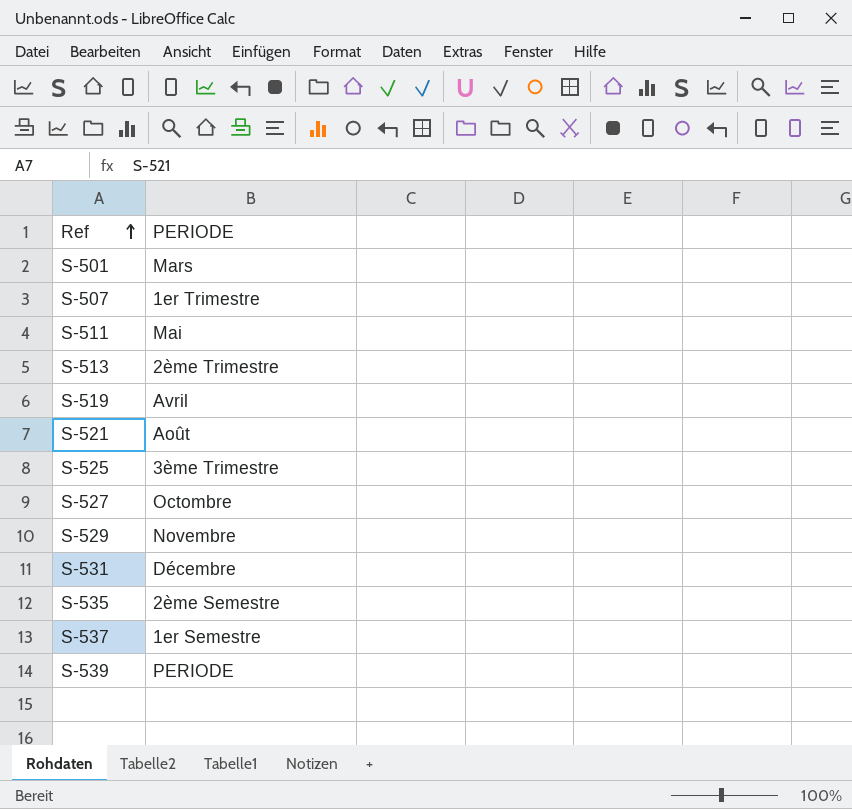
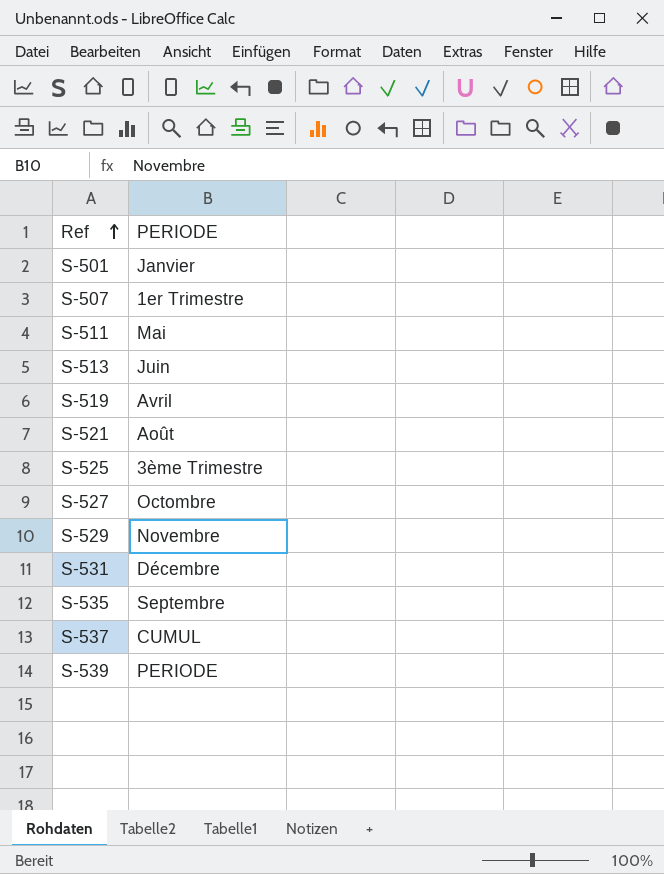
S-501 | PERIODE: Mars -> Janvier
S-513 | PERIODE: 2ème Trimestre -> Juin
S-535 | PERIODE: 2ème Semestre -> Septembre
S-537 | PERIODE: 1er Semestre -> CUMUL

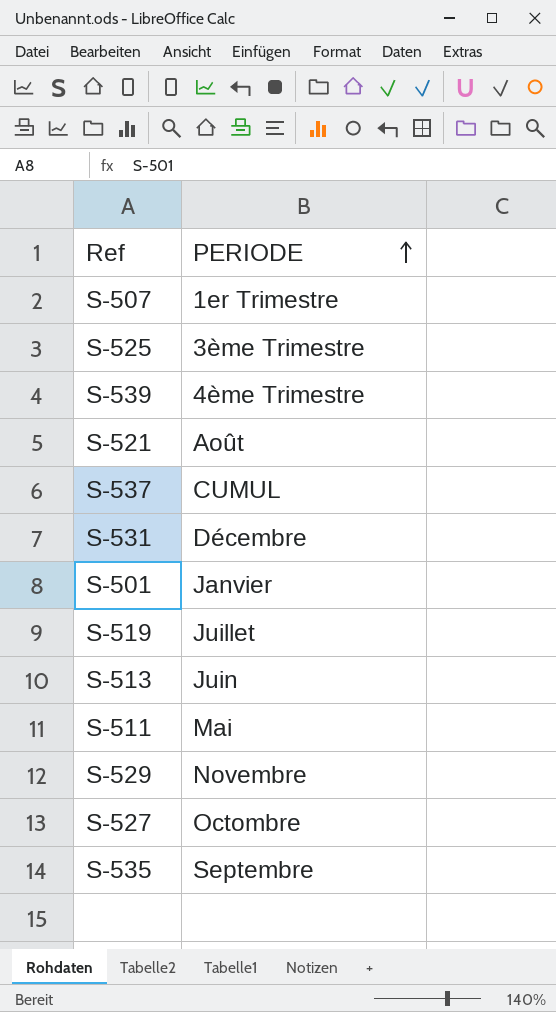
row order: Ref ascending -> PERIODE ascending
S-539 | PERIODE: PERIODE -> 4ème Trimestre
S-519 | PERIODE: Avril -> Juillet

